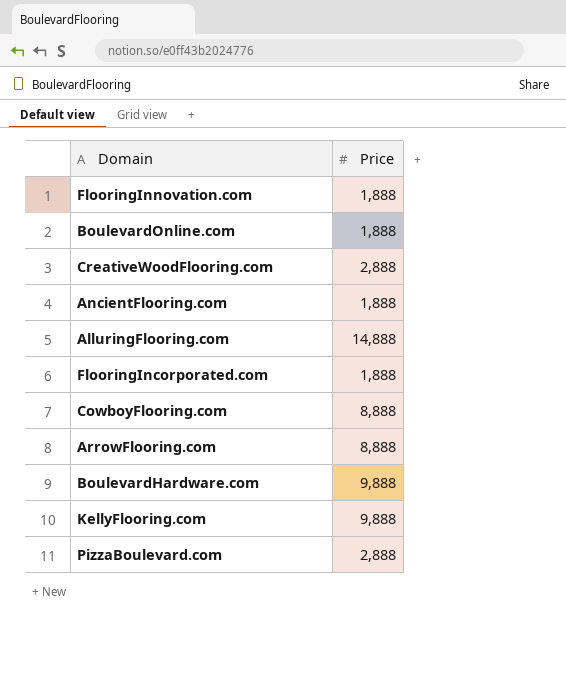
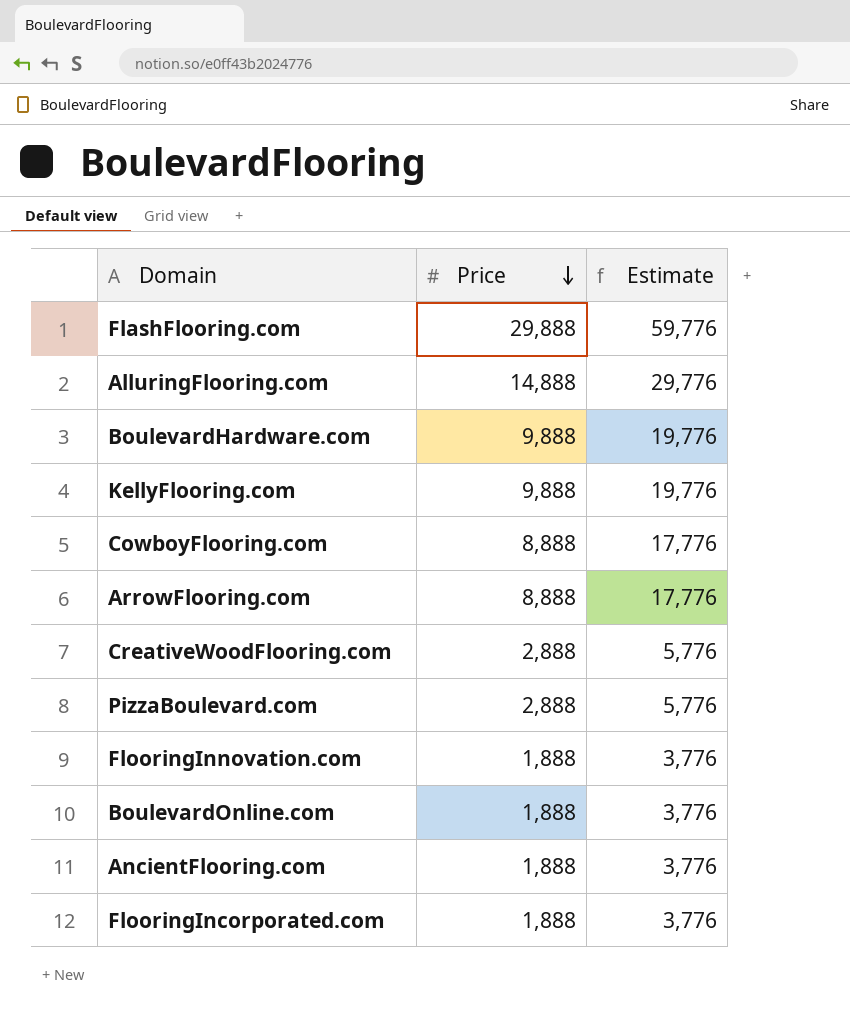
row order: none -> Price descending
column Estimate | formula: none -> [Price] * 2
row FlashFlooring.com: none -> 29,888 | 59,776

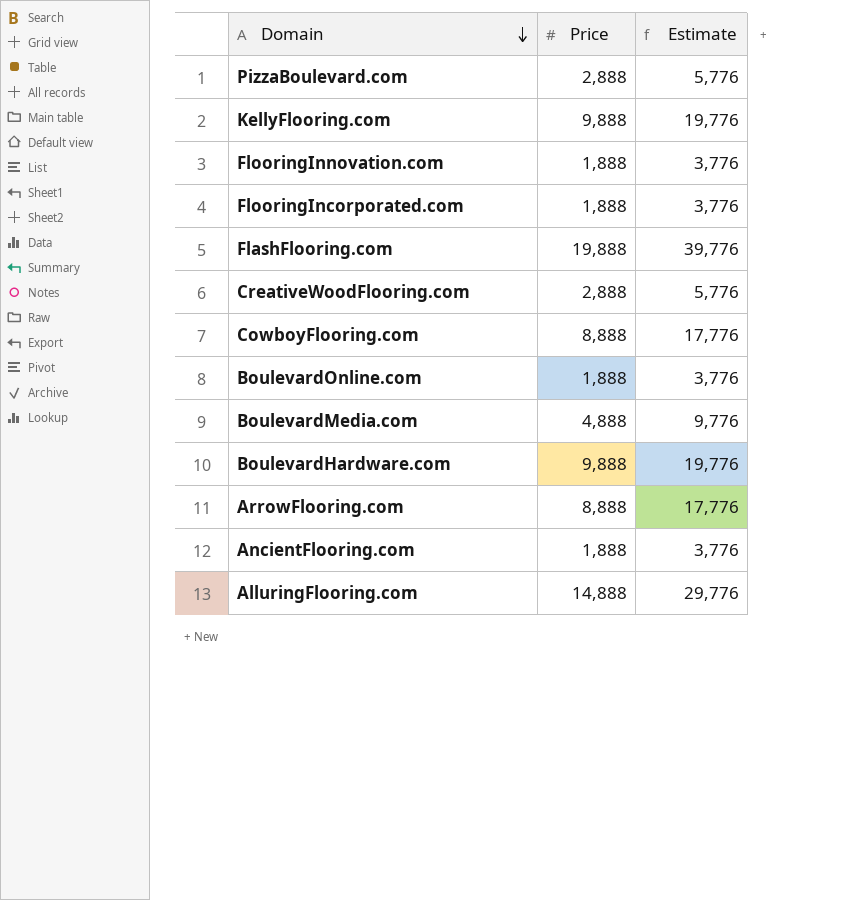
row order: Price descending -> Domain descending
FlashFlooring.com | Price: 29,888 -> 19,888
FlashFlooring.com | Estimate: 59,776 -> 39,776
row BoulevardMedia.com: none -> 4,888 | 9,776

